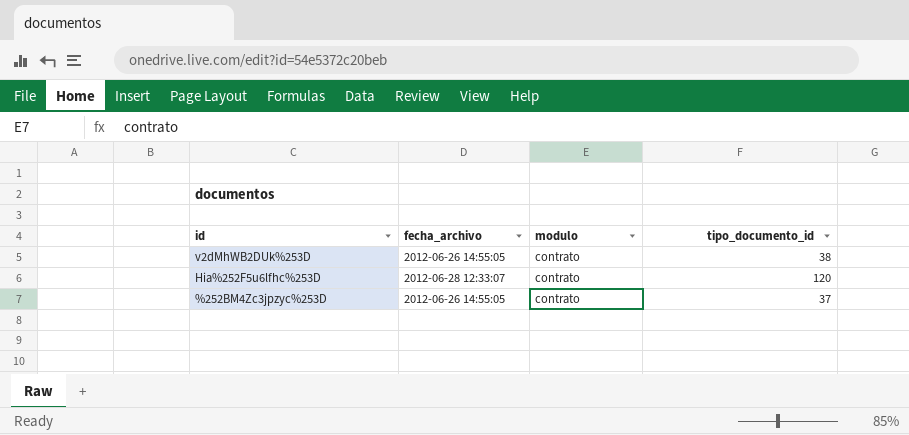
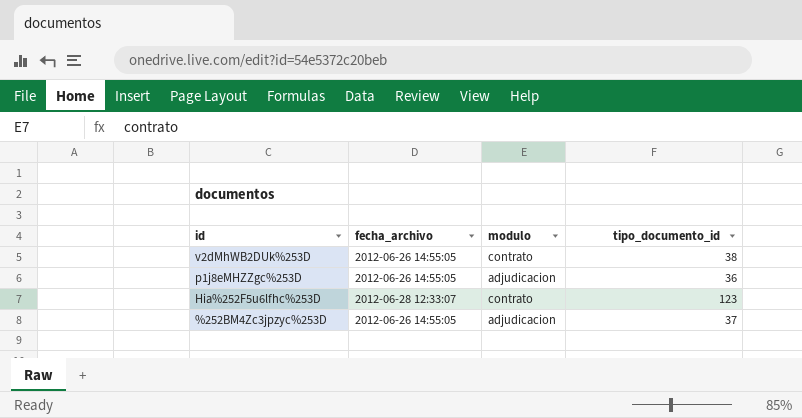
row p1j8eMHZZgc%253D: none -> 2012-06-26 14:55:05 | adjudicacion | 36
Hia%252F5u6lfhc%253D | tipo_documento_id: 120 -> 123
%252BM4Zc3jpzyc%253D | modulo: contrato -> adjudicacion

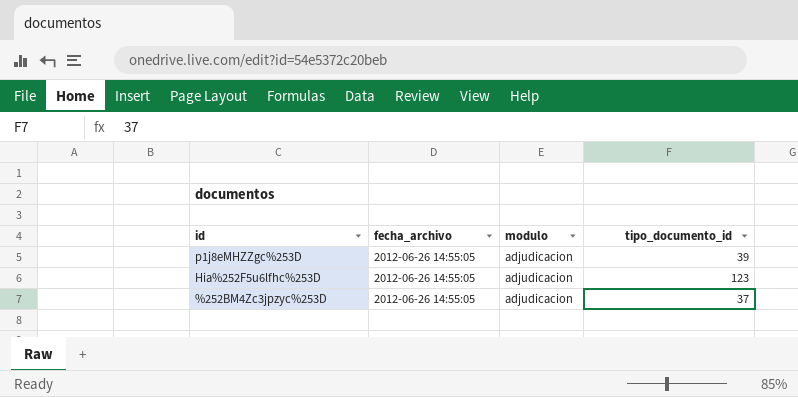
row v2dMhWB2DUk%253D: 2012-06-26 14:55:05 | contrato | 38 -> none
p1j8eMHZZgc%253D | tipo_documento_id: 36 -> 39
Hia%252F5u6lfhc%253D | fecha_archivo: 2012-06-28 12:33:07 -> 2012-06-26 14:55:05
Hia%252F5u6lfhc%253D | modulo: contrato -> adjudicacion

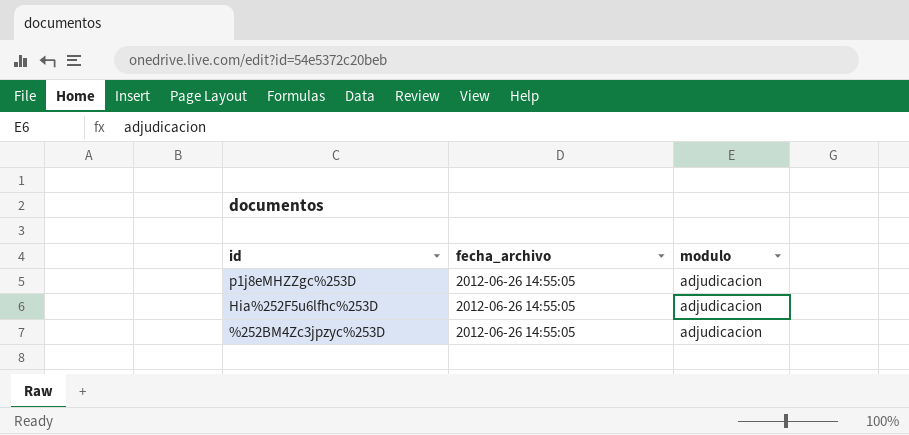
column tipo_documento_id | position: 4 -> none

